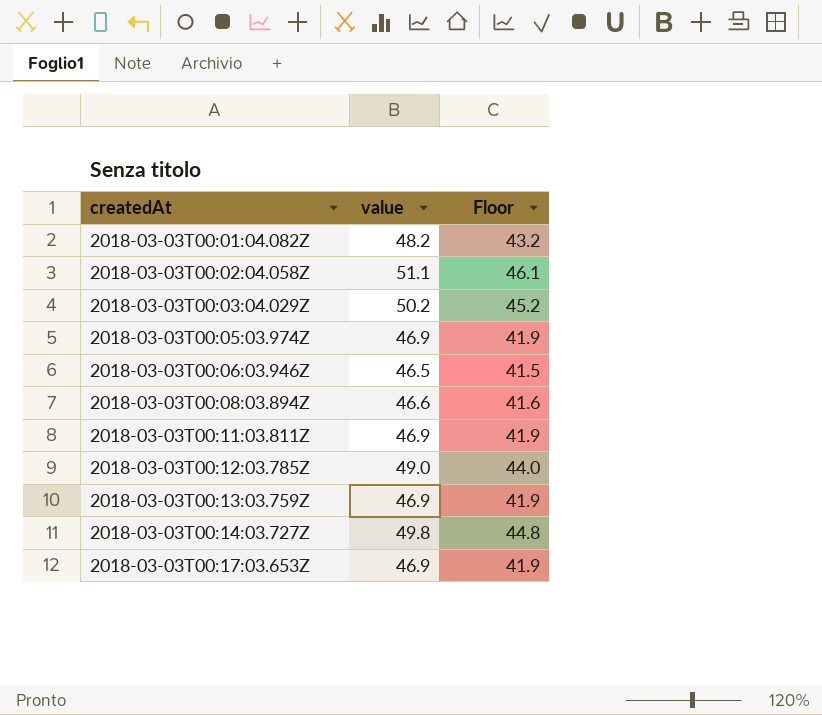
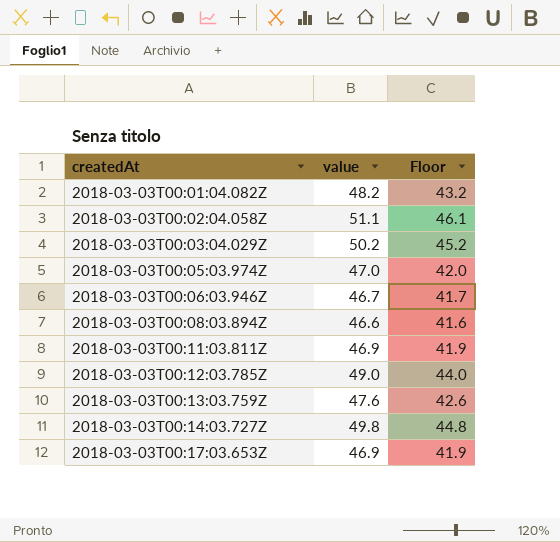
2018-03-03T00:05:03.974Z | value: 46.9 -> 47.0
2018-03-03T00:05:03.974Z | Floor: 41.9 -> 42.0
2018-03-03T00:06:03.946Z | value: 46.5 -> 46.7
2018-03-03T00:06:03.946Z | Floor: 41.5 -> 41.7
2018-03-03T00:13:03.759Z | value: 46.9 -> 47.6
2018-03-03T00:13:03.759Z | Floor: 41.9 -> 42.6

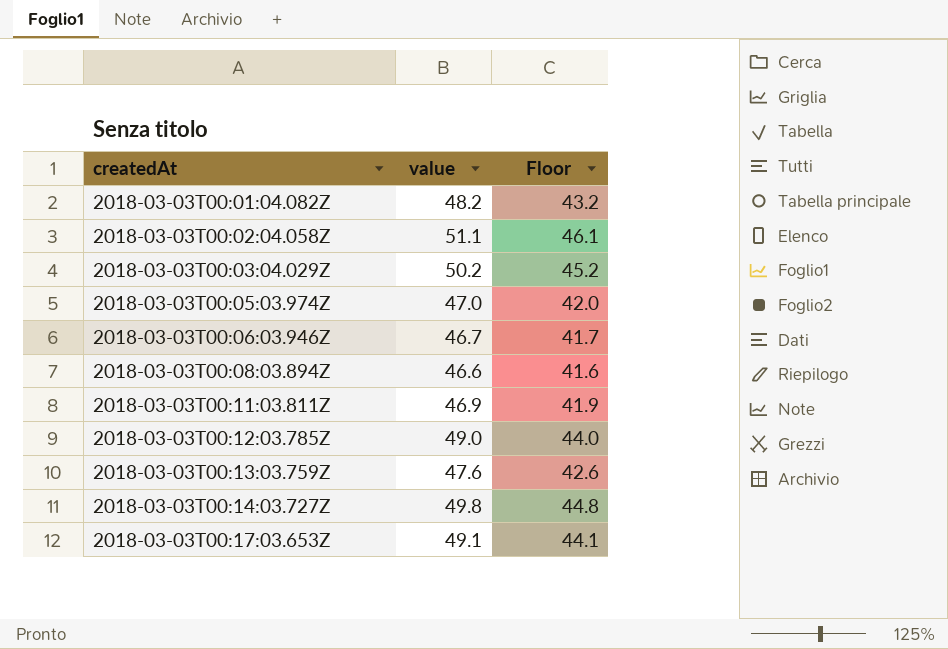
2018-03-03T00:17:03.653Z | value: 46.9 -> 49.1
2018-03-03T00:17:03.653Z | Floor: 41.9 -> 44.1

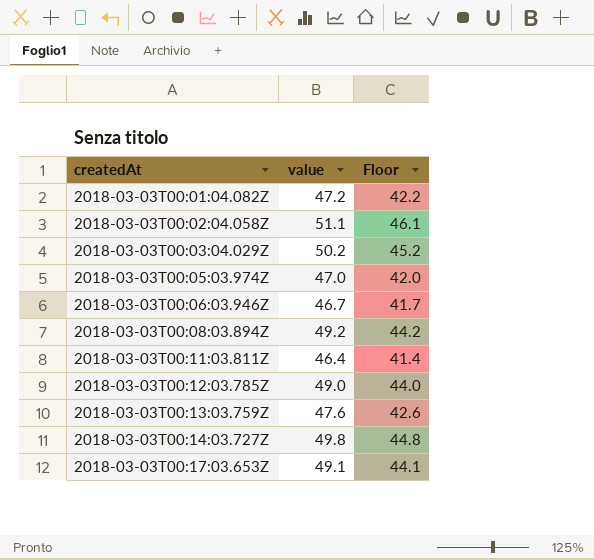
2018-03-03T00:01:04.082Z | value: 48.2 -> 47.2
2018-03-03T00:01:04.082Z | Floor: 43.2 -> 42.2
2018-03-03T00:08:03.894Z | value: 46.6 -> 49.2
2018-03-03T00:08:03.894Z | Floor: 41.6 -> 44.2
2018-03-03T00:11:03.811Z | value: 46.9 -> 46.4
2018-03-03T00:11:03.811Z | Floor: 41.9 -> 41.4

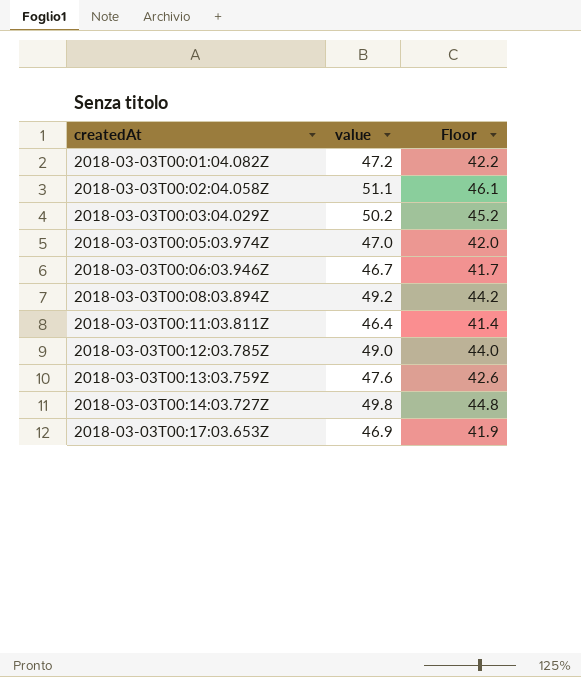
2018-03-03T00:17:03.653Z | value: 49.1 -> 46.9
2018-03-03T00:17:03.653Z | Floor: 44.1 -> 41.9

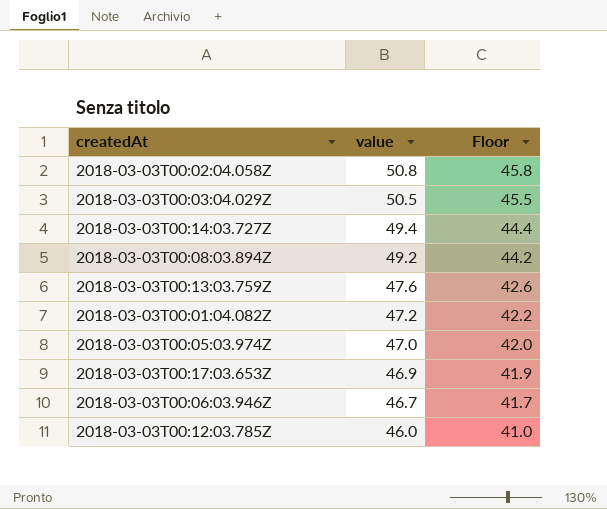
row order: createdAt ascending -> value descending
row 2018-03-03T00:11:03.811Z: 46.4 | 41.4 -> none
2018-03-03T00:02:04.058Z | value: 51.1 -> 50.8
2018-03-03T00:02:04.058Z | Floor: 46.1 -> 45.8
2018-03-03T00:03:04.029Z | value: 50.2 -> 50.5
2018-03-03T00:03:04.029Z | Floor: 45.2 -> 45.5
2018-03-03T00:14:03.727Z | value: 49.8 -> 49.4
2018-03-03T00:14:03.727Z | Floor: 44.8 -> 44.4
2018-03-03T00:12:03.785Z | value: 49.0 -> 46.0
2018-03-03T00:12:03.785Z | Floor: 44.0 -> 41.0

